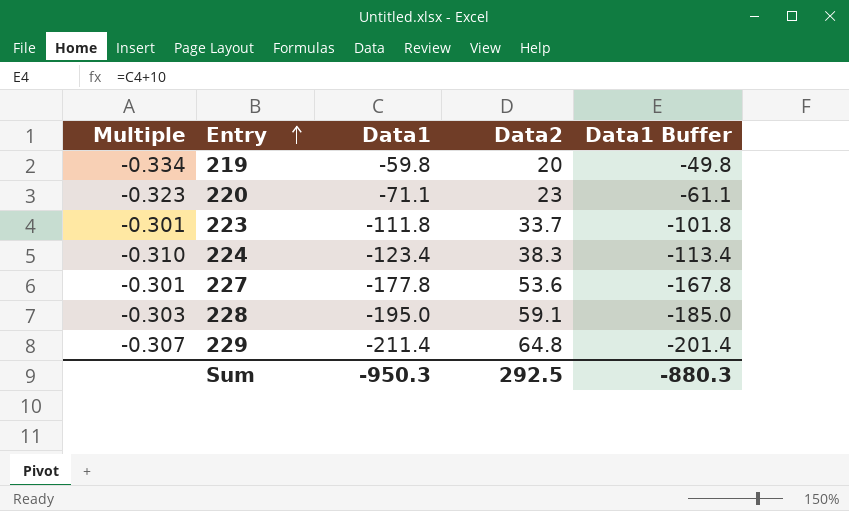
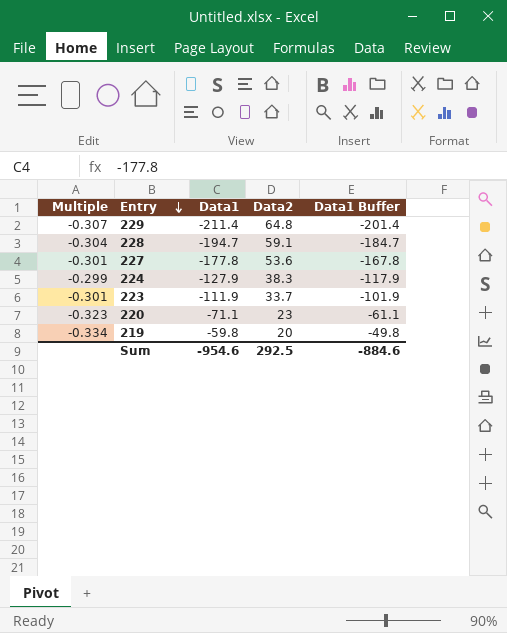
row order: Entry ascending -> Entry descending
228 | Multiple: -0.303 -> -0.304
228 | Data1: -195.0 -> -194.7
228 | Data1 Buffer: -185.0 -> -184.7
224 | Multiple: -0.310 -> -0.299
224 | Data1: -123.4 -> -127.9
224 | Data1 Buffer: -113.4 -> -117.9
223 | Data1: -111.8 -> -111.9
223 | Data1 Buffer: -101.8 -> -101.9
Sum | Data1: -950.3 -> -954.6
Sum | Data1 Buffer: -880.3 -> -884.6

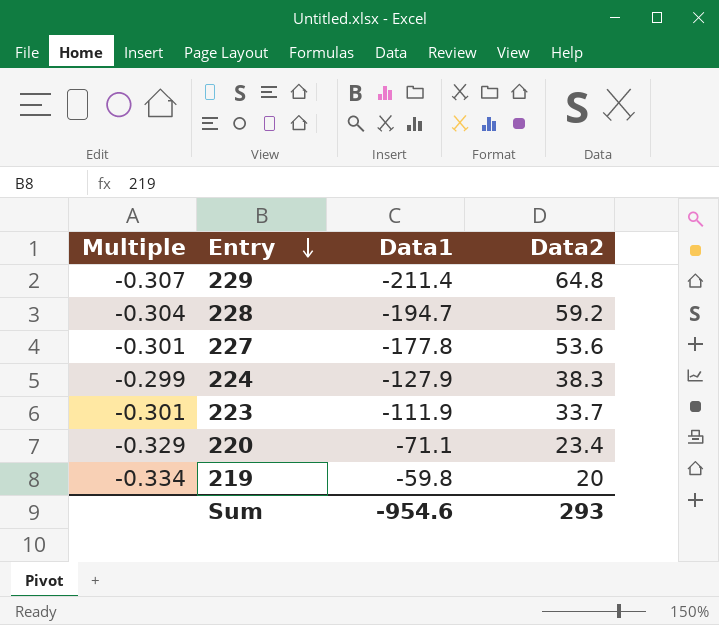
column Data1 Buffer | formula: [Data1] + 10 -> none
228 | Data2: 59.1 -> 59.2
220 | Multiple: -0.323 -> -0.329
220 | Data2: 23 -> 23.4
Sum | Data2: 292.5 -> 293

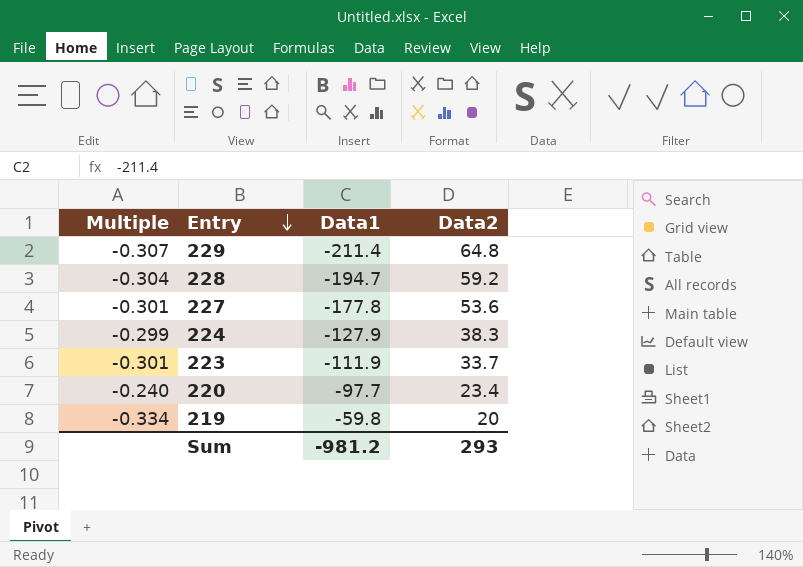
220 | Multiple: -0.329 -> -0.240
220 | Data1: -71.1 -> -97.7
Sum | Data1: -954.6 -> -981.2

